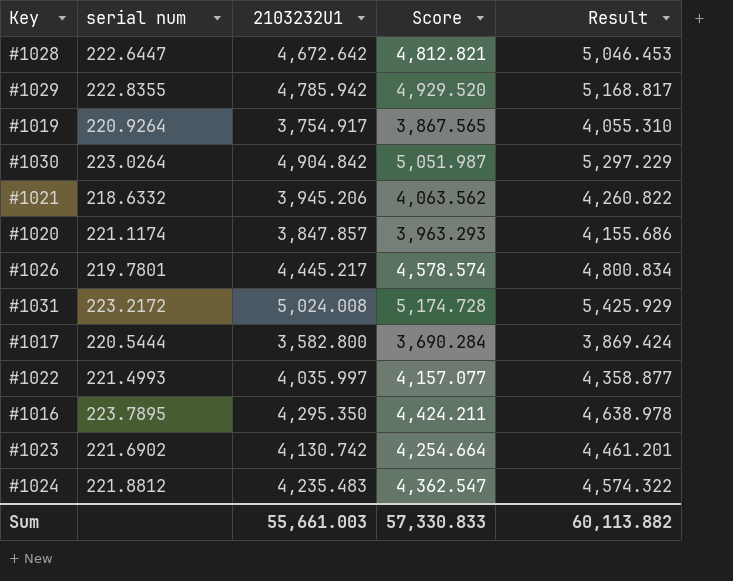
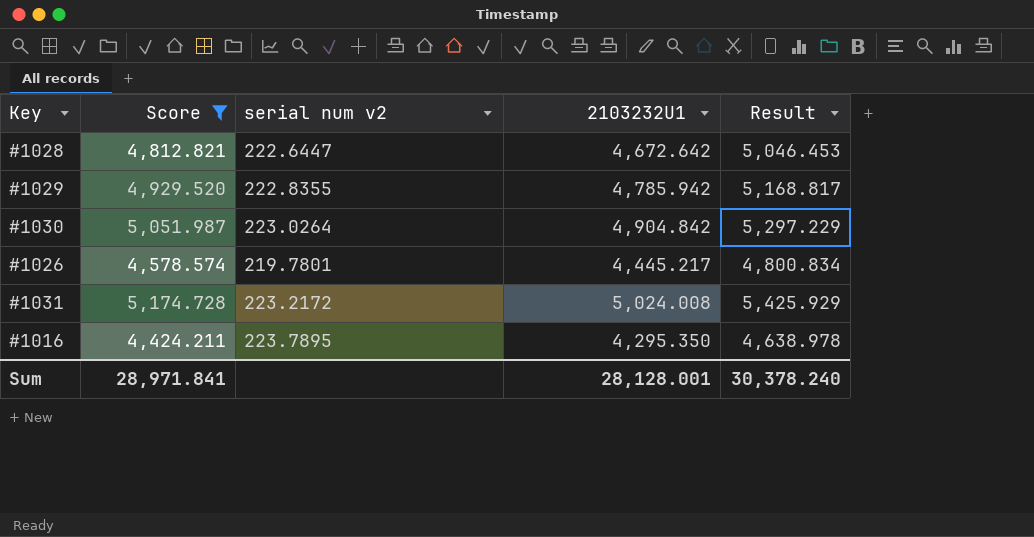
filter: none -> Score >= 4,424.211
column Score | position: 4 -> 2
column name: serial num -> serial num v2
Sum | Score: 57,330.833 -> 28,971.841
Sum | 2103232U1: 55,661.003 -> 28,128.001
Sum | Result: 60,113.882 -> 30,378.240

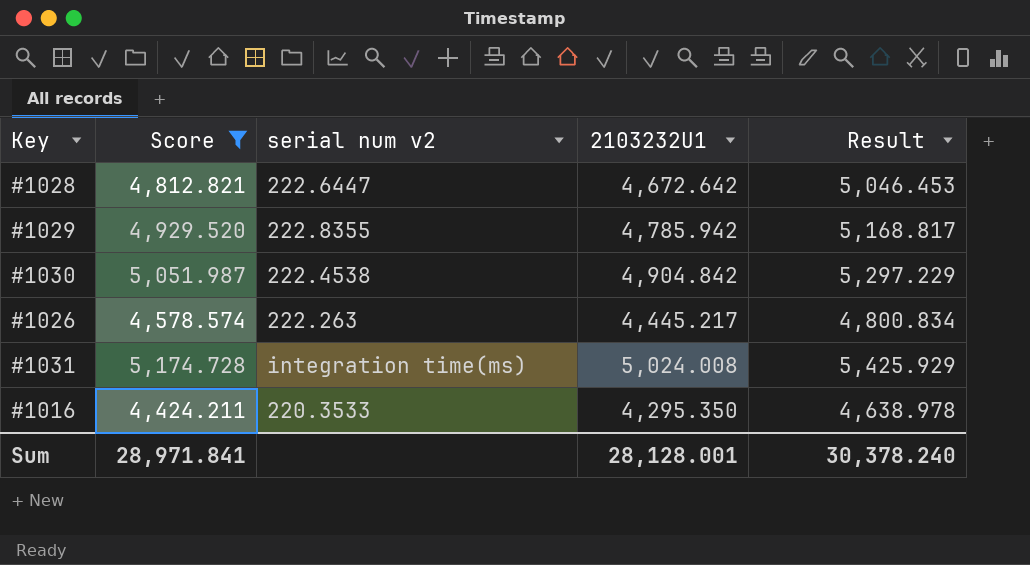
#1030 | serial num v2: 223.0264 -> 222.4538
#1026 | serial num v2: 219.7801 -> 222.263
#1031 | serial num v2: 223.2172 -> integration time(ms)
#1016 | serial num v2: 223.7895 -> 220.3533

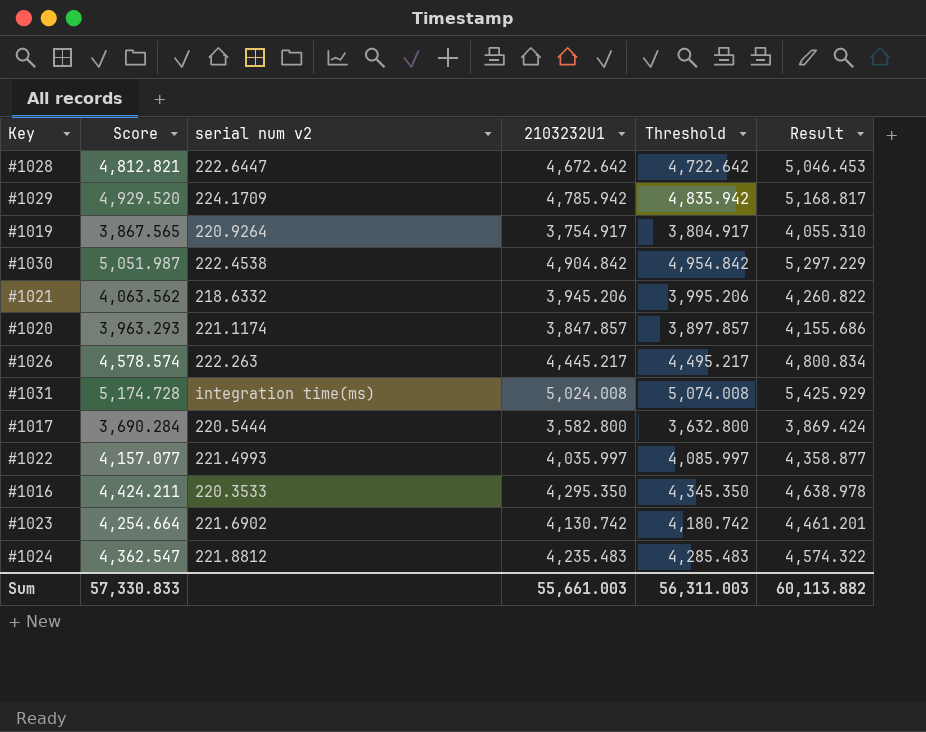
filter: Score >= 4,424.211 -> none
column Threshold | formula: none -> [2103232U1] + 50
#1029 | serial num v2: 222.8355 -> 224.1709
Sum | Score: 28,971.841 -> 57,330.833
Sum | 2103232U1: 28,128.001 -> 55,661.003
Sum | Result: 30,378.240 -> 60,113.882

